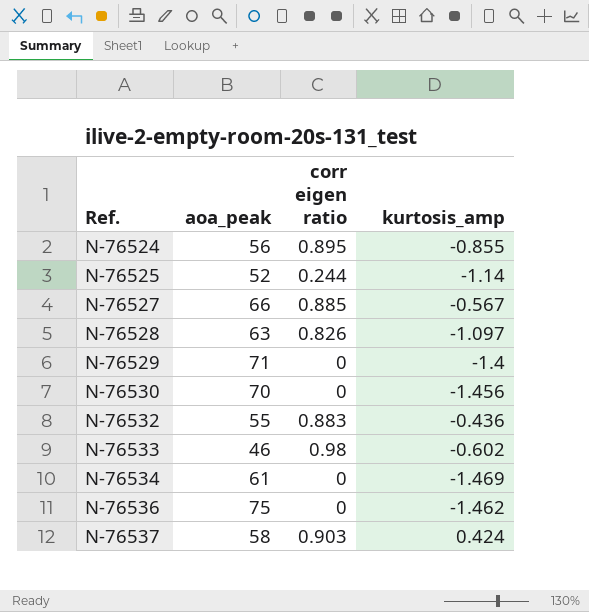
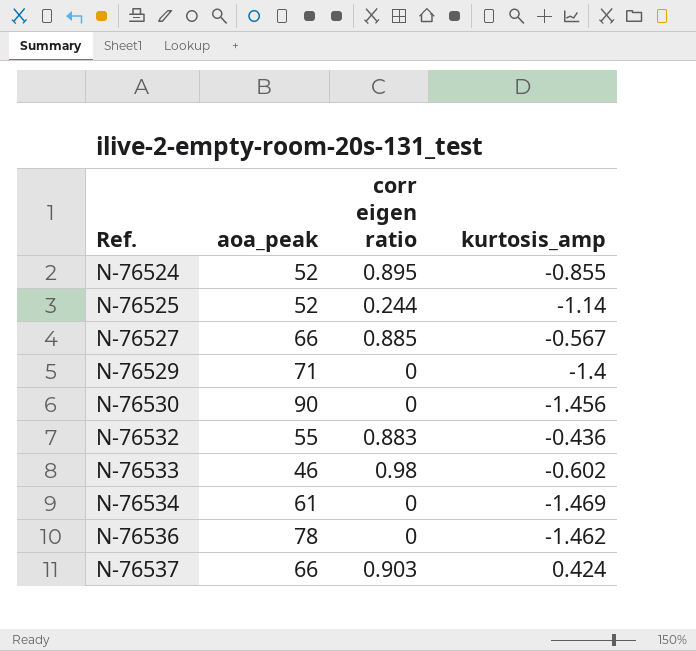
row N-76528: 63 | 0.826 | -1.097 -> none
N-76524 | aoa_peak: 56 -> 52
N-76530 | aoa_peak: 70 -> 90
N-76536 | aoa_peak: 75 -> 78
N-76537 | aoa_peak: 58 -> 66

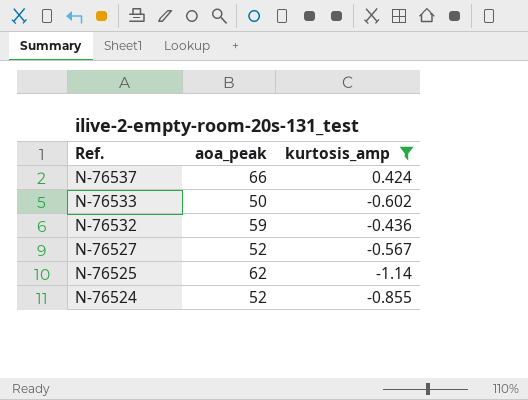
filter: none -> kurtosis_amp >= -1.14
row order: Ref. ascending -> Ref. descending
column corr eigen ratio | position: 3 -> none
N-76533 | aoa_peak: 46 -> 50
N-76532 | aoa_peak: 55 -> 59
N-76527 | aoa_peak: 66 -> 52
N-76525 | aoa_peak: 52 -> 62

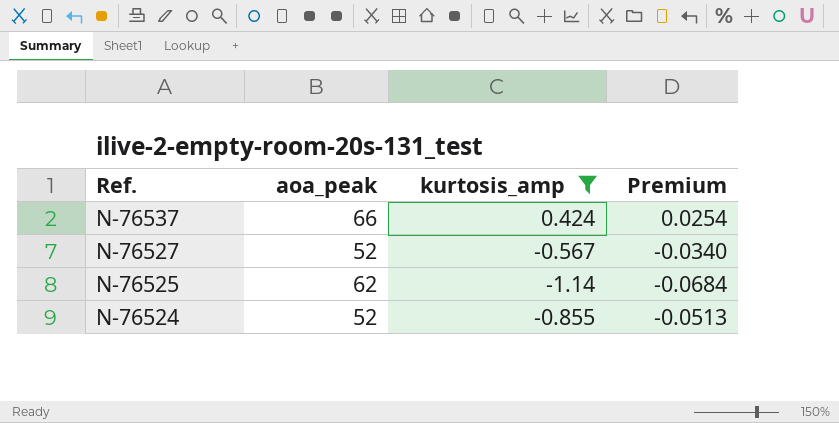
column Premium | formula: none -> [kurtosis_amp] * 0.06
row N-76533: 50 | -0.602 -> none
row N-76532: 59 | -0.436 -> none

